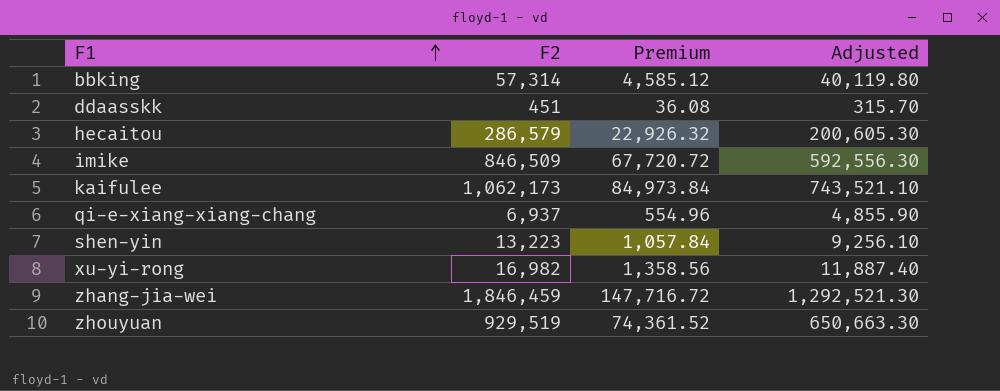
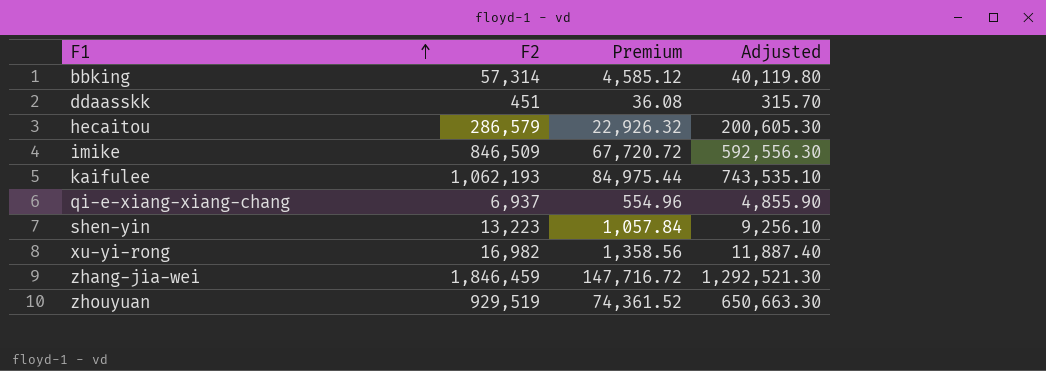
kaifulee | F2: 1,062,173 -> 1,062,193
kaifulee | Premium: 84,973.84 -> 84,975.44
kaifulee | Adjusted: 743,521.10 -> 743,535.10

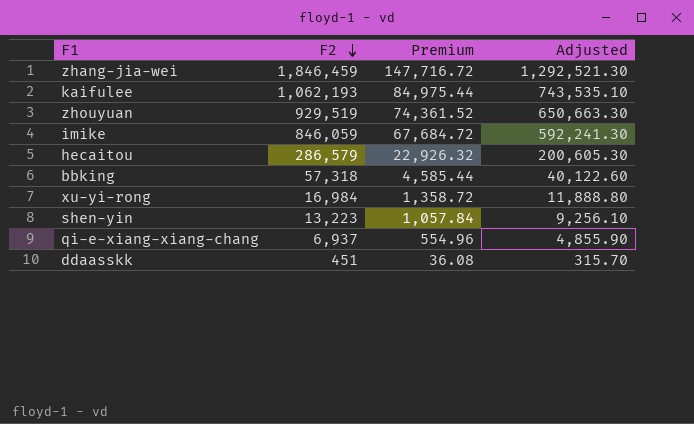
row order: F1 ascending -> F2 descending
imike | F2: 846,509 -> 846,059
imike | Premium: 67,720.72 -> 67,684.72
imike | Adjusted: 592,556.30 -> 592,241.30
bbking | F2: 57,314 -> 57,318
bbking | Premium: 4,585.12 -> 4,585.44
bbking | Adjusted: 40,119.80 -> 40,122.60
xu-yi-rong | F2: 16,982 -> 16,984
xu-yi-rong | Premium: 1,358.56 -> 1,358.72
xu-yi-rong | Adjusted: 11,887.40 -> 11,888.80

